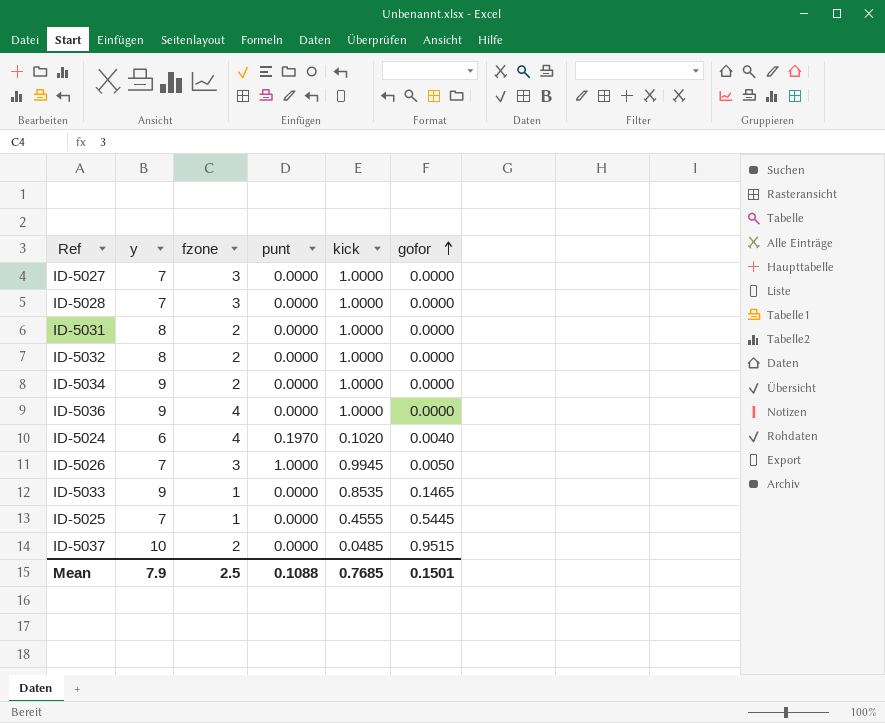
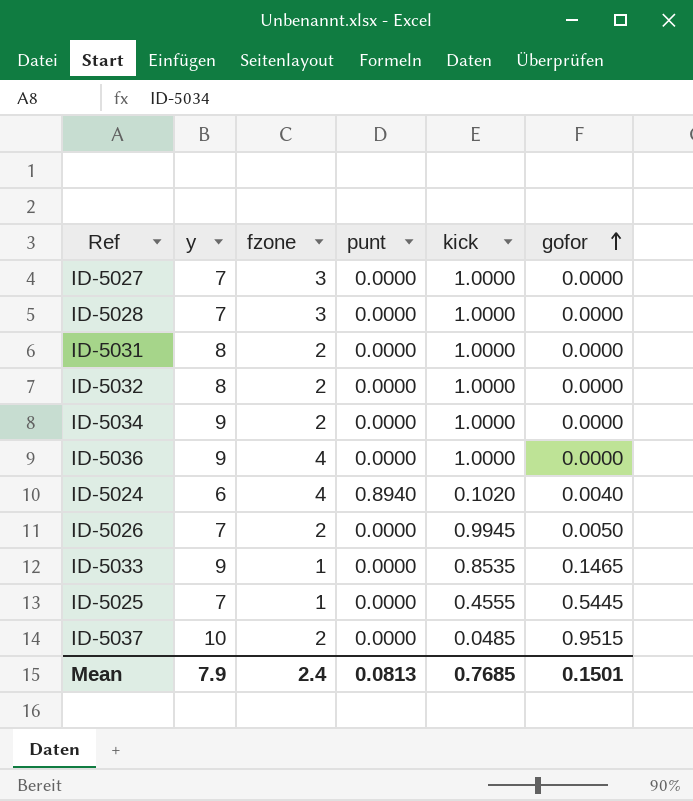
ID-5024 | punt: 0.1970 -> 0.8940
ID-5026 | fzone: 3 -> 2
ID-5026 | punt: 1.0000 -> 0.0000
Mean | fzone: 2.5 -> 2.4
Mean | punt: 0.1088 -> 0.0813

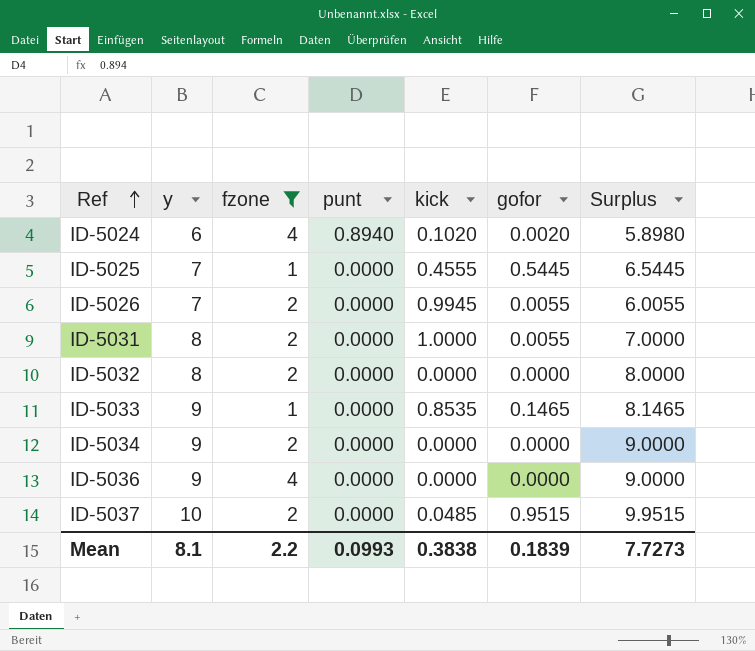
filter: none -> fzone != 3
row order: gofor ascending -> Ref ascending
column Surplus | formula: none -> [y] - [kick]
ID-5024 | gofor: 0.0040 -> 0.0020
ID-5026 | gofor: 0.0050 -> 0.0055
ID-5031 | gofor: 0.0000 -> 0.0055
ID-5032 | kick: 1.0000 -> 0.0000
ID-5034 | kick: 1.0000 -> 0.0000
ID-5036 | kick: 1.0000 -> 0.0000
Mean | y: 7.9 -> 8.1
Mean | fzone: 2.4 -> 2.2
Mean | punt: 0.0813 -> 0.0993
Mean | kick: 0.7685 -> 0.3838
Mean | gofor: 0.1501 -> 0.1839

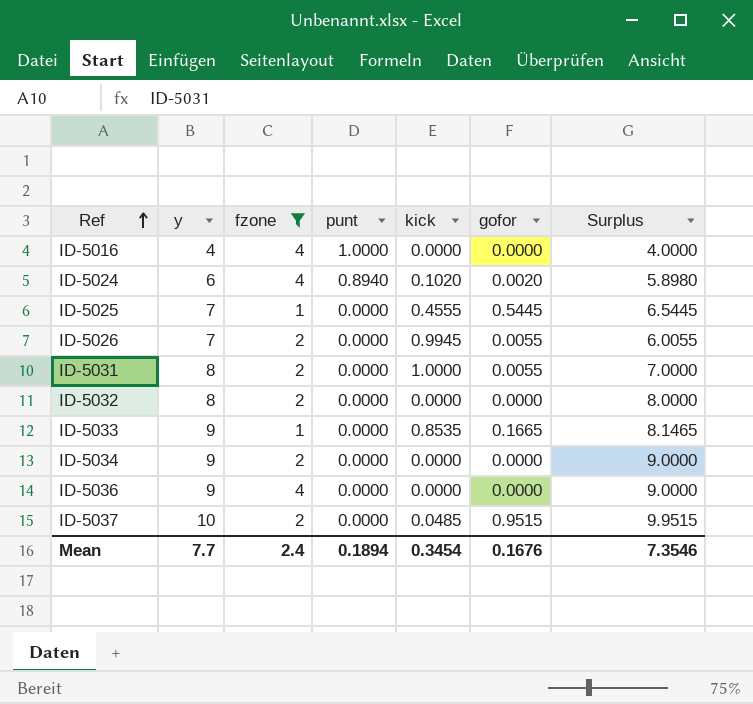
row ID-5016: none -> 4 | 4 | 1.0000 | 0.0000 | 0.0000 | 4.0000
ID-5033 | gofor: 0.1465 -> 0.1665
Mean | y: 8.1 -> 7.7
Mean | fzone: 2.2 -> 2.4
Mean | punt: 0.0993 -> 0.1894
Mean | kick: 0.3838 -> 0.3454
Mean | gofor: 0.1839 -> 0.1676
Mean | Surplus: 7.7273 -> 7.3546

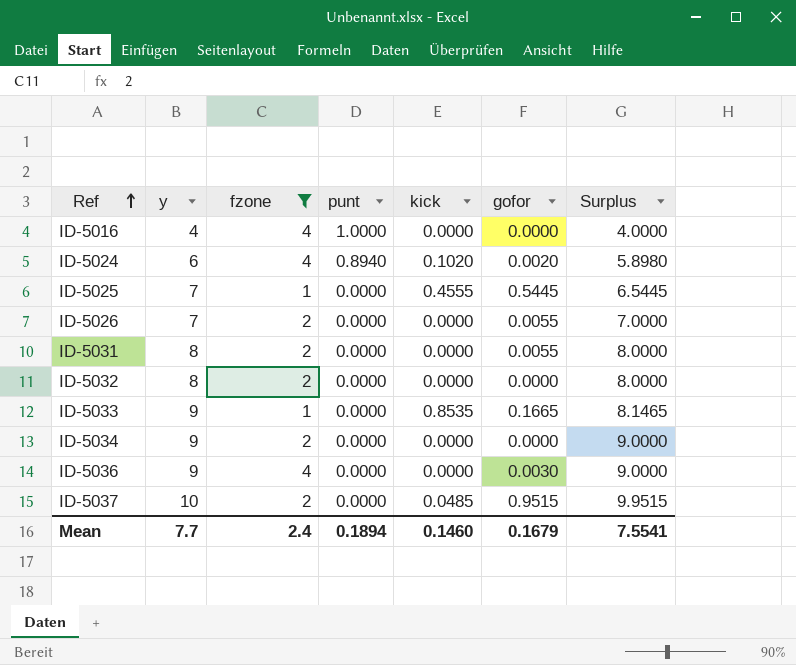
ID-5026 | kick: 0.9945 -> 0.0000
ID-5026 | Surplus: 6.0055 -> 7.0000
ID-5031 | kick: 1.0000 -> 0.0000
ID-5031 | Surplus: 7.0000 -> 8.0000
ID-5036 | gofor: 0.0000 -> 0.0030
Mean | kick: 0.3454 -> 0.1460
Mean | gofor: 0.1676 -> 0.1679
Mean | Surplus: 7.3546 -> 7.5541

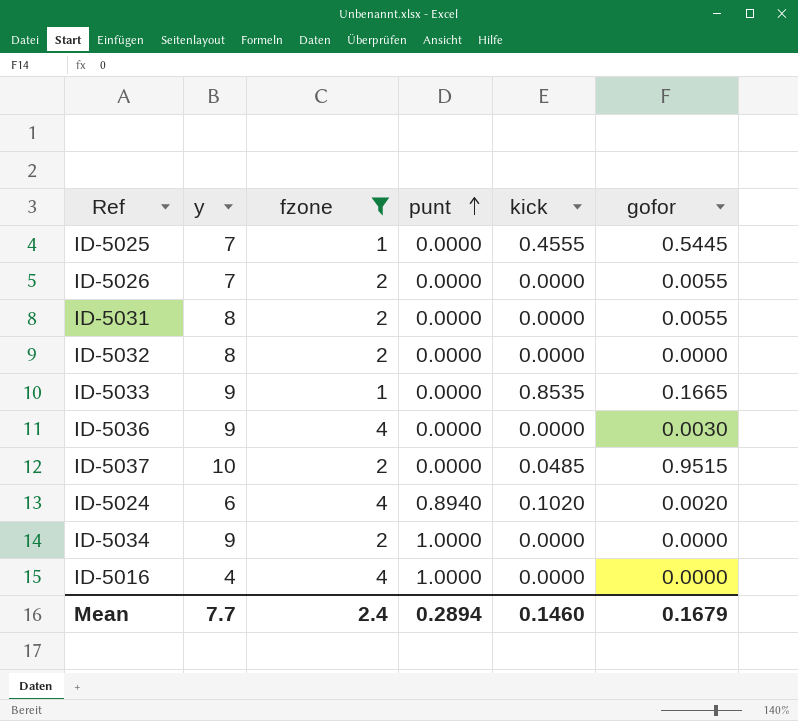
row order: Ref ascending -> punt ascending
column Surplus | formula: [y] - [kick] -> none
ID-5034 | punt: 0.0000 -> 1.0000
Mean | punt: 0.1894 -> 0.2894

